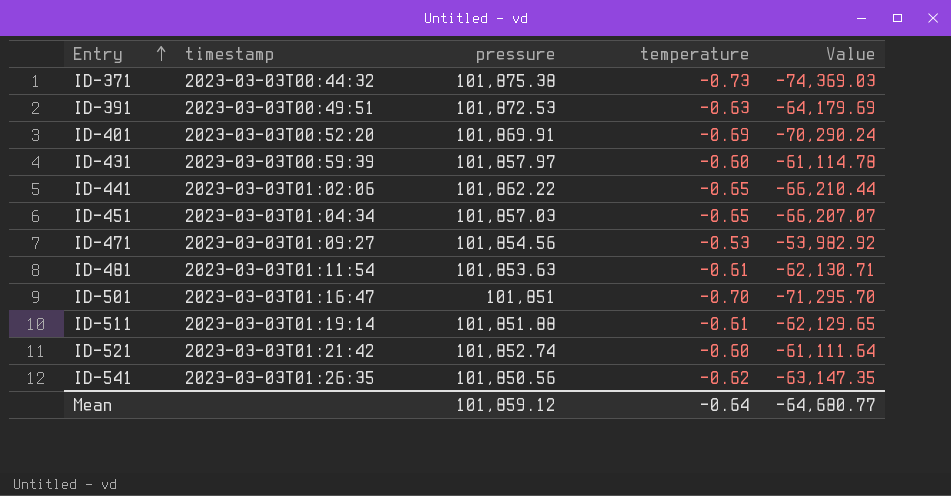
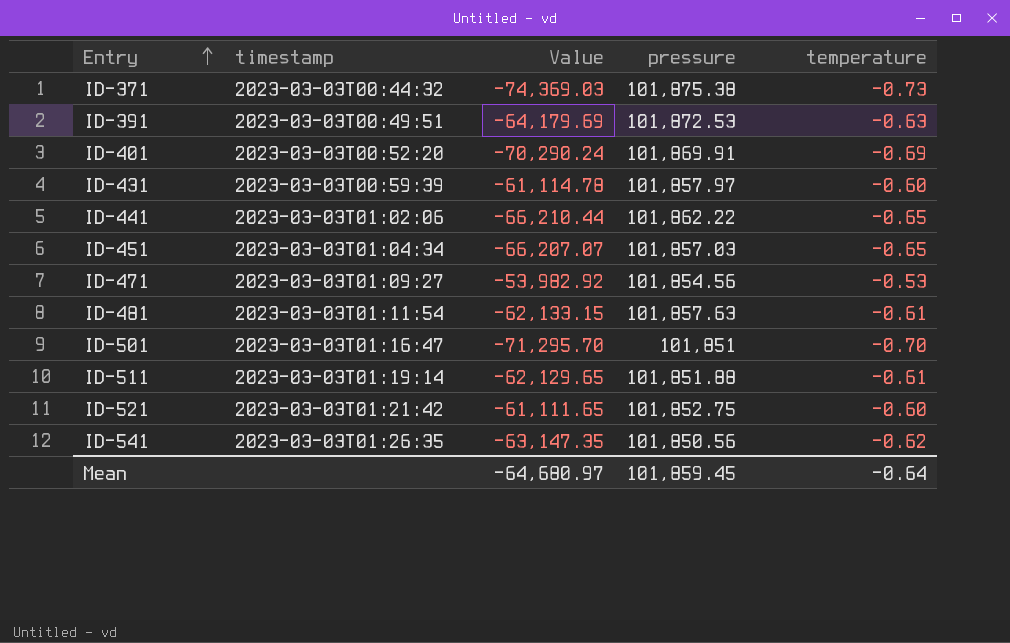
column Value | position: 5 -> 3
ID-481 | Value: -62,130.71 -> -62,133.15
ID-481 | pressure: 101,853.63 -> 101,857.63
ID-521 | Value: -61,111.64 -> -61,111.65
ID-521 | pressure: 101,852.74 -> 101,852.75
Mean | Value: -64,680.77 -> -64,680.97
Mean | pressure: 101,859.12 -> 101,859.45

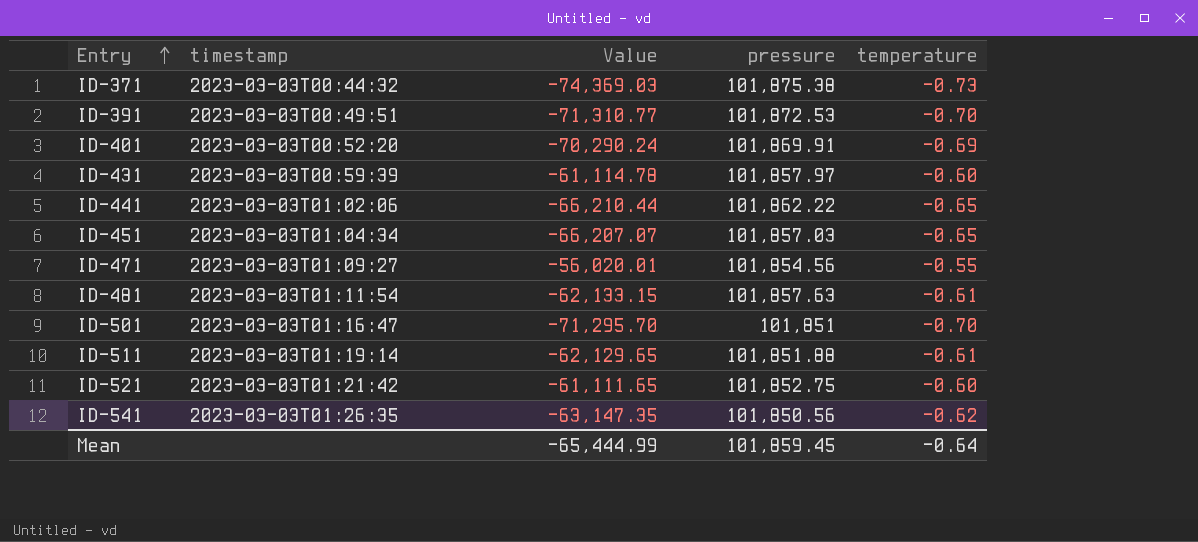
ID-391 | Value: -64,179.69 -> -71,310.77
ID-391 | temperature: -0.63 -> -0.70
ID-471 | Value: -53,982.92 -> -56,020.01
ID-471 | temperature: -0.53 -> -0.55
Mean | Value: -64,680.97 -> -65,444.99

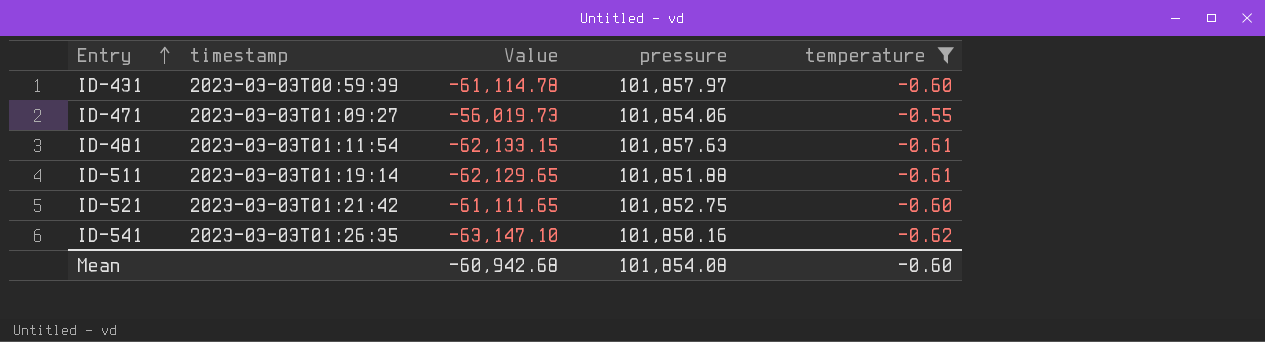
filter: none -> temperature >= -0.62
ID-471 | Value: -56,020.01 -> -56,019.73
ID-471 | pressure: 101,854.56 -> 101,854.06
ID-541 | Value: -63,147.35 -> -63,147.10
ID-541 | pressure: 101,850.56 -> 101,850.16
Mean | Value: -65,444.99 -> -60,942.68
Mean | pressure: 101,859.45 -> 101,854.08
Mean | temperature: -0.64 -> -0.60

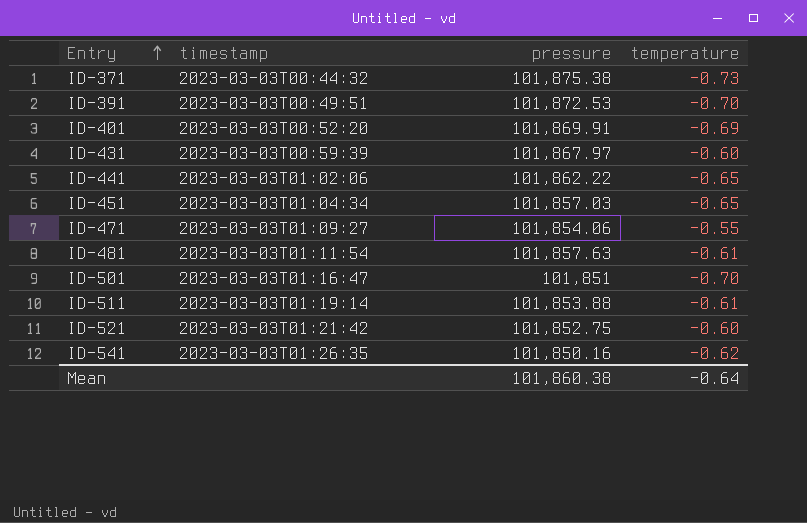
filter: temperature >= -0.62 -> none
column Value | formula: [pressure] * [temperature] -> none
ID-431 | pressure: 101,857.97 -> 101,867.97
ID-511 | pressure: 101,851.88 -> 101,853.88
Mean | pressure: 101,854.08 -> 101,860.38
Mean | temperature: -0.60 -> -0.64

